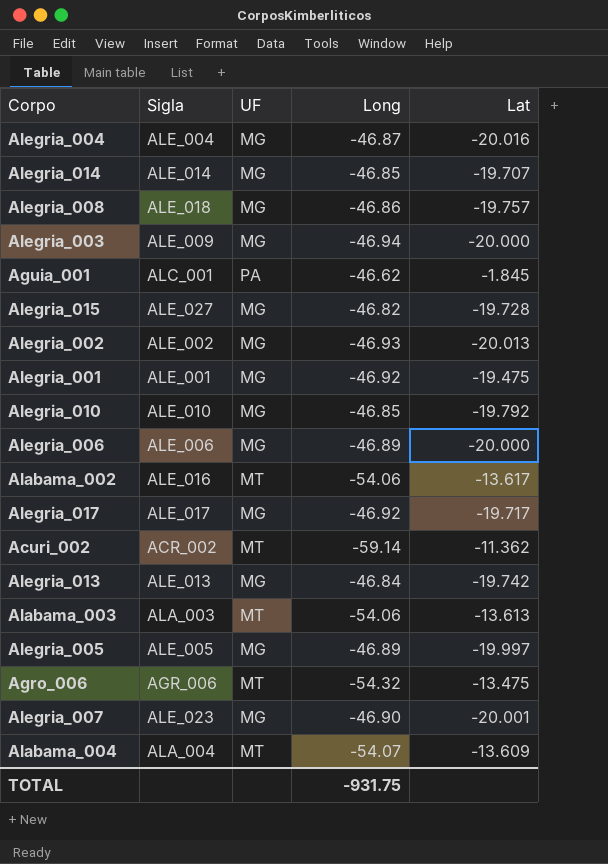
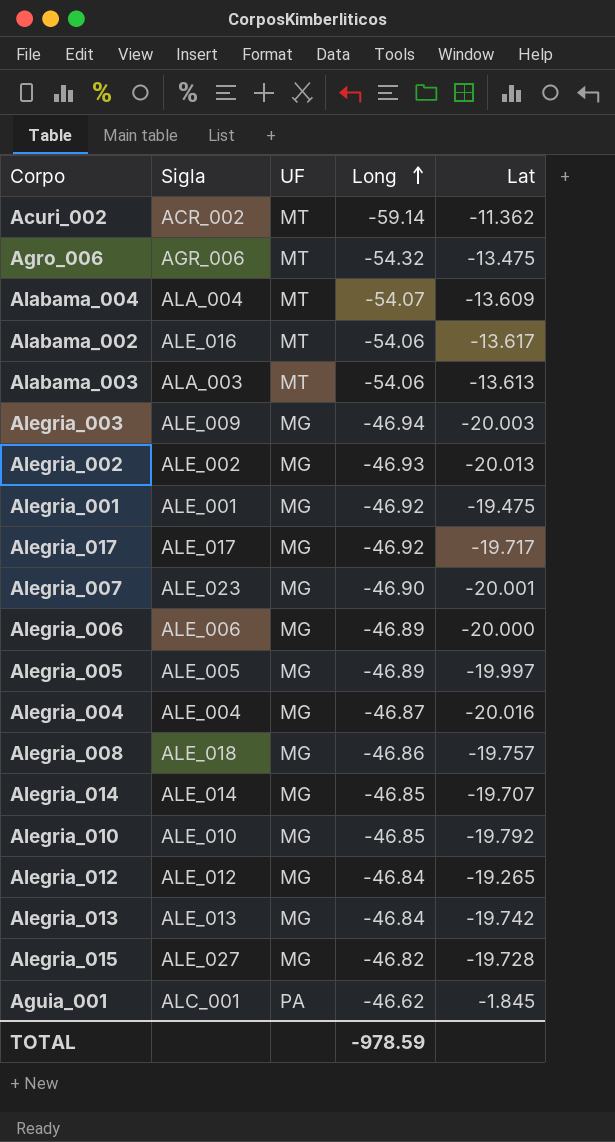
row order: none -> Long ascending
Alegria_003 | Lat: -20.000 -> -20.003
row Alegria_012: none -> ALE_012 | MG | -46.84 | -19.265
TOTAL | Long: -931.75 -> -978.59

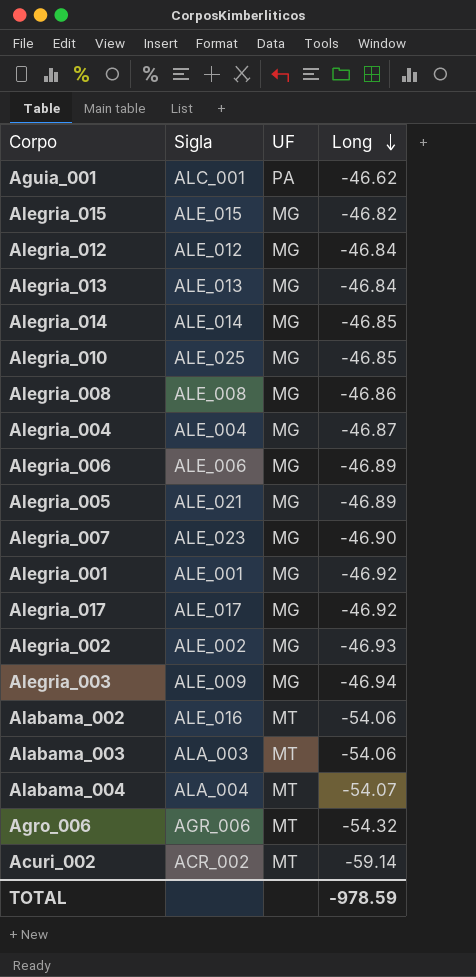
row order: Long ascending -> Long descending
column Lat | position: 5 -> none
Alegria_015 | Sigla: ALE_027 -> ALE_015
Alegria_010 | Sigla: ALE_010 -> ALE_025
Alegria_008 | Sigla: ALE_018 -> ALE_008
Alegria_005 | Sigla: ALE_005 -> ALE_021

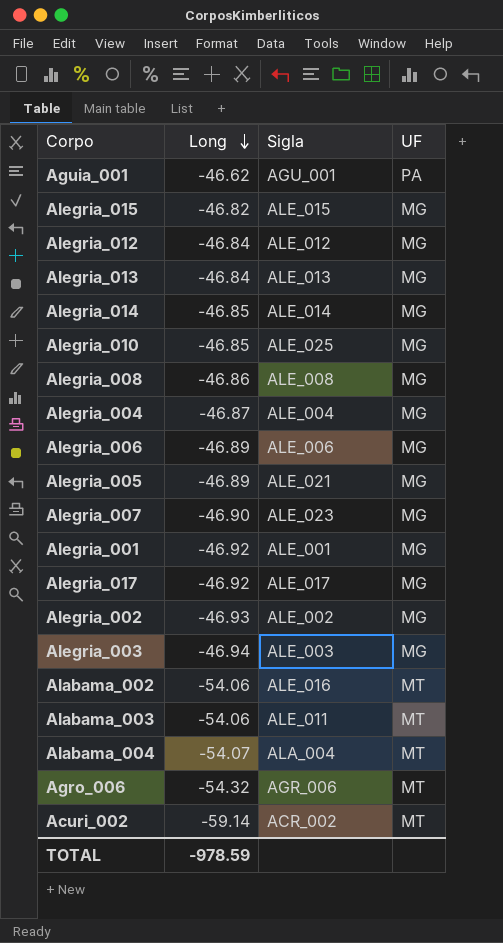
column Long | position: 4 -> 2
Aguia_001 | Sigla: ALC_001 -> AGU_001
Alegria_003 | Sigla: ALE_009 -> ALE_003
Alabama_003 | Sigla: ALA_003 -> ALE_011

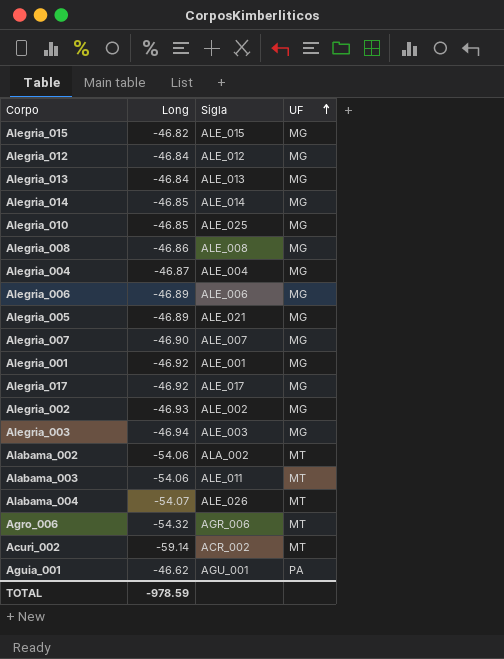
row order: Long descending -> UF ascending
Alegria_007 | Sigla: ALE_023 -> ALE_007
Alabama_002 | Sigla: ALE_016 -> ALA_002
Alabama_004 | Sigla: ALA_004 -> ALE_026

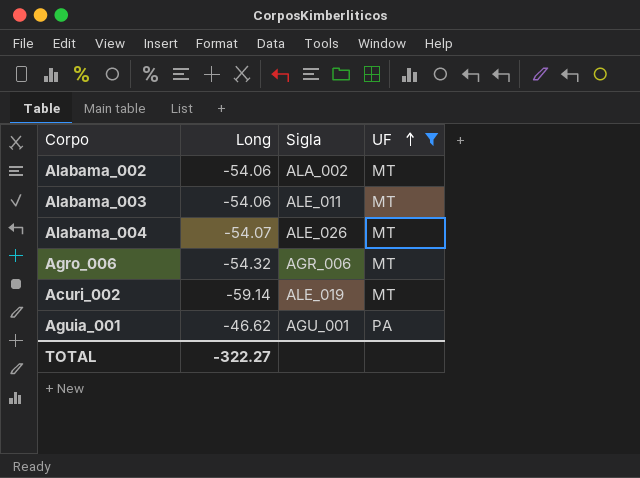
filter: none -> UF != MG
Acuri_002 | Sigla: ACR_002 -> ALE_019
TOTAL | Long: -978.59 -> -322.27

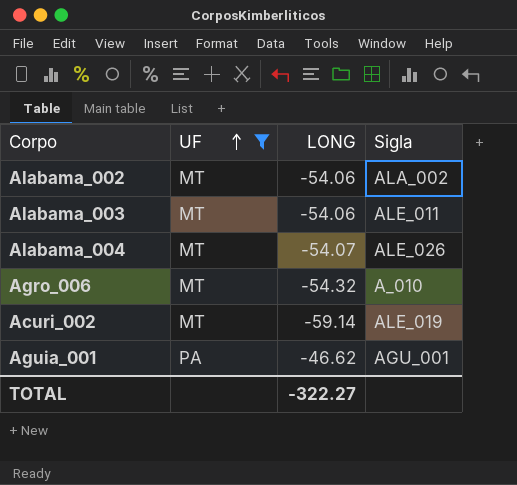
column UF | position: 4 -> 2
column name: Long -> LONG
Agro_006 | Sigla: AGR_006 -> A_010

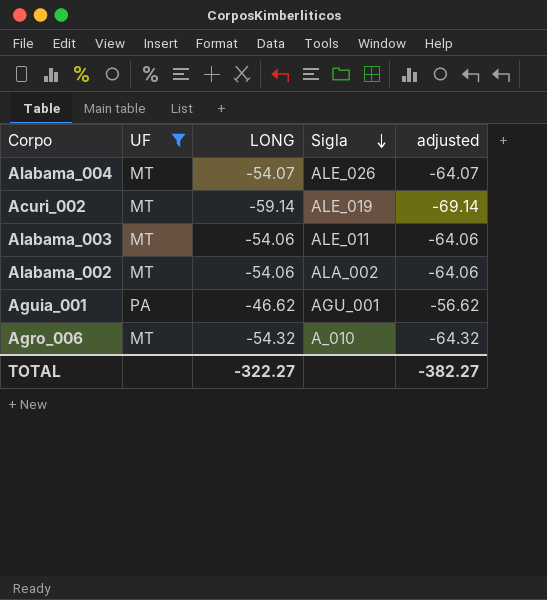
row order: UF ascending -> Sigla descending
column adjusted | formula: none -> [LONG] - 10

